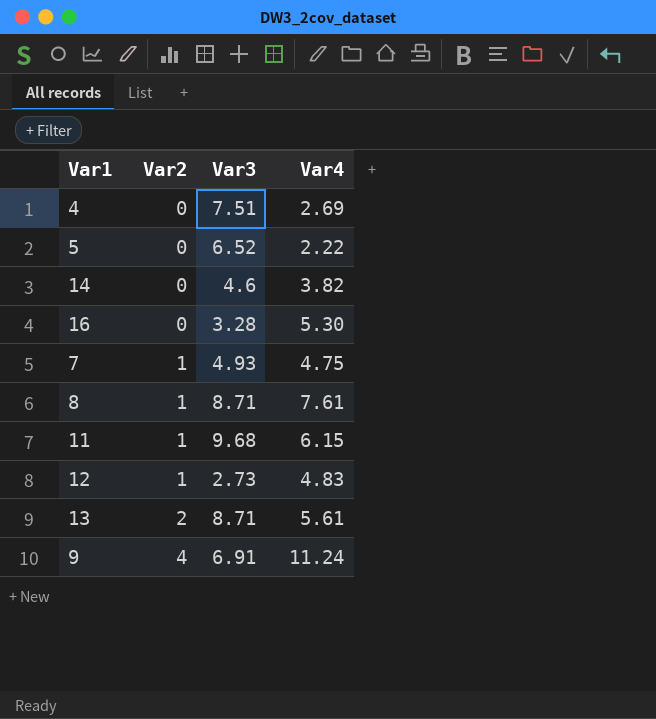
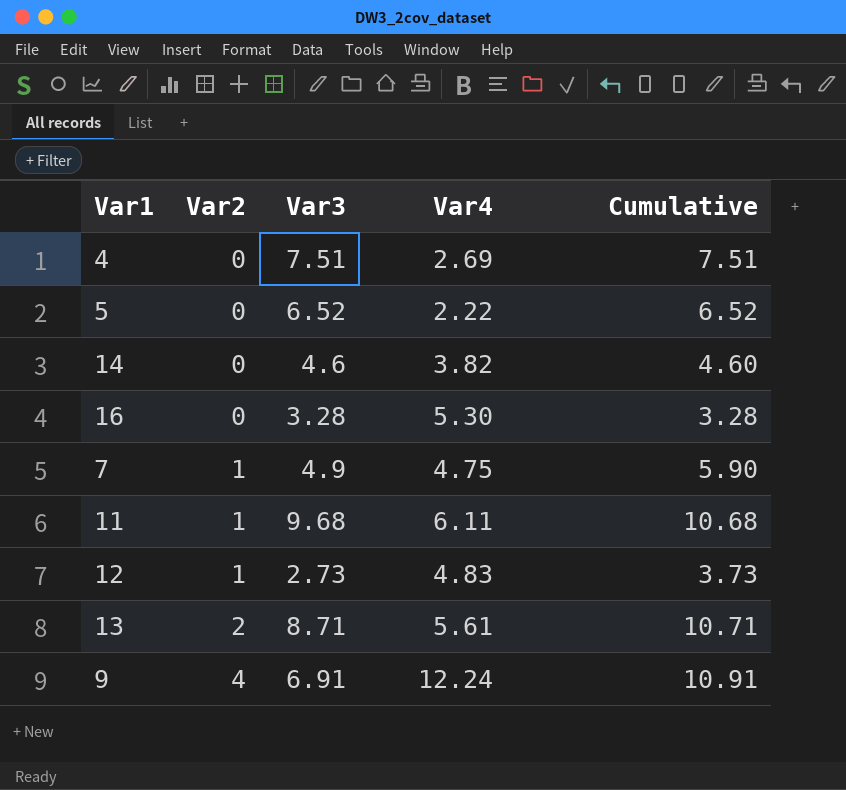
column Cumulative | formula: none -> [Var2] + [Var3]
row 8: 1 | 8.71 | 7.61 -> none
7 | Var3: 4.93 -> 4.9
11 | Var4: 6.15 -> 6.11
9 | Var4: 11.24 -> 12.24

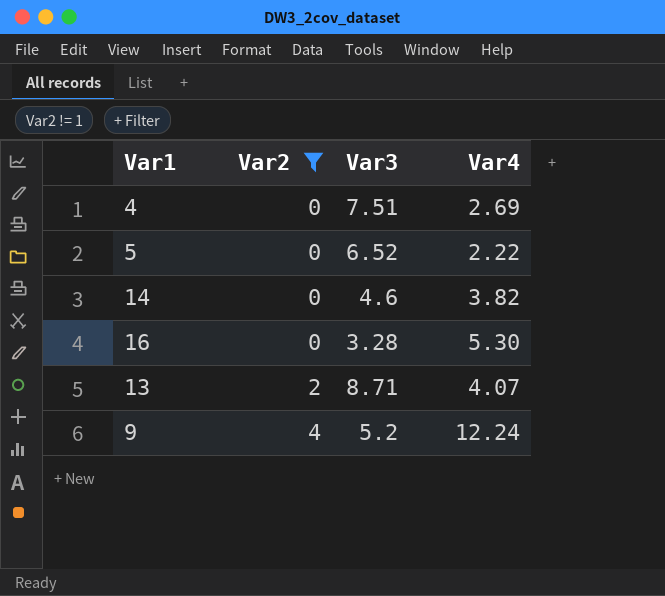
filter: none -> Var2 != 1
column Cumulative | formula: [Var2] + [Var3] -> none
13 | Var4: 5.61 -> 4.07
9 | Var3: 6.91 -> 5.2

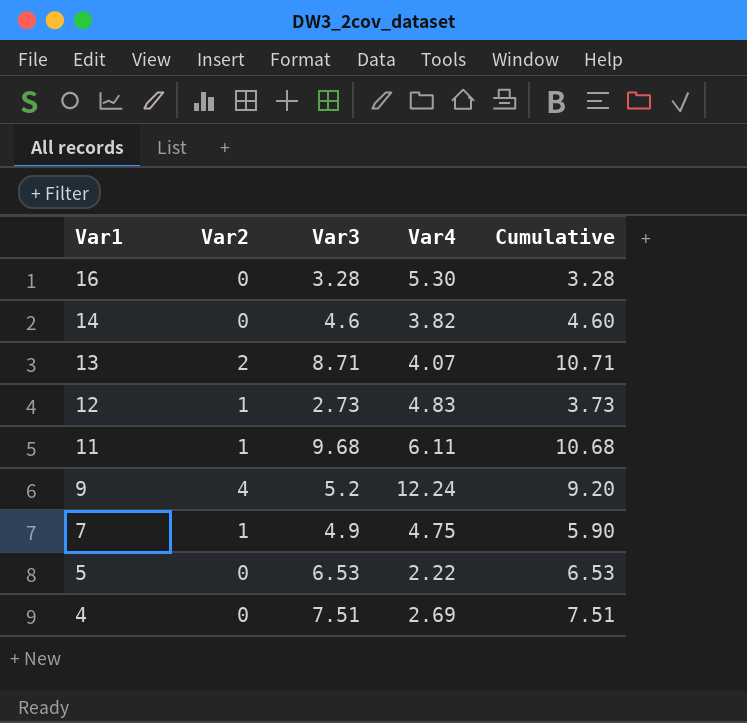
filter: Var2 != 1 -> none
row order: Var2 ascending -> Var1 descending
column Cumulative | formula: none -> [Var2] + [Var3]
5 | Var3: 6.52 -> 6.53

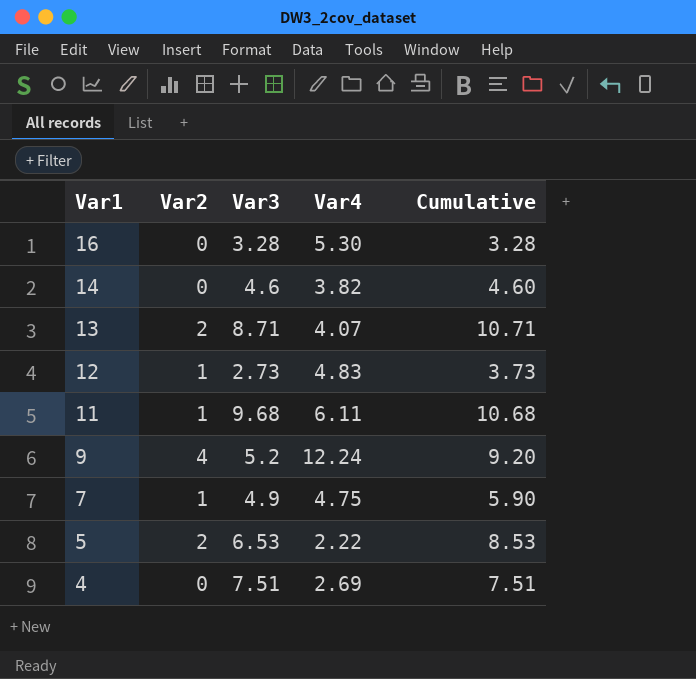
5 | Var2: 0 -> 2
5 | Cumulative: 6.53 -> 8.53

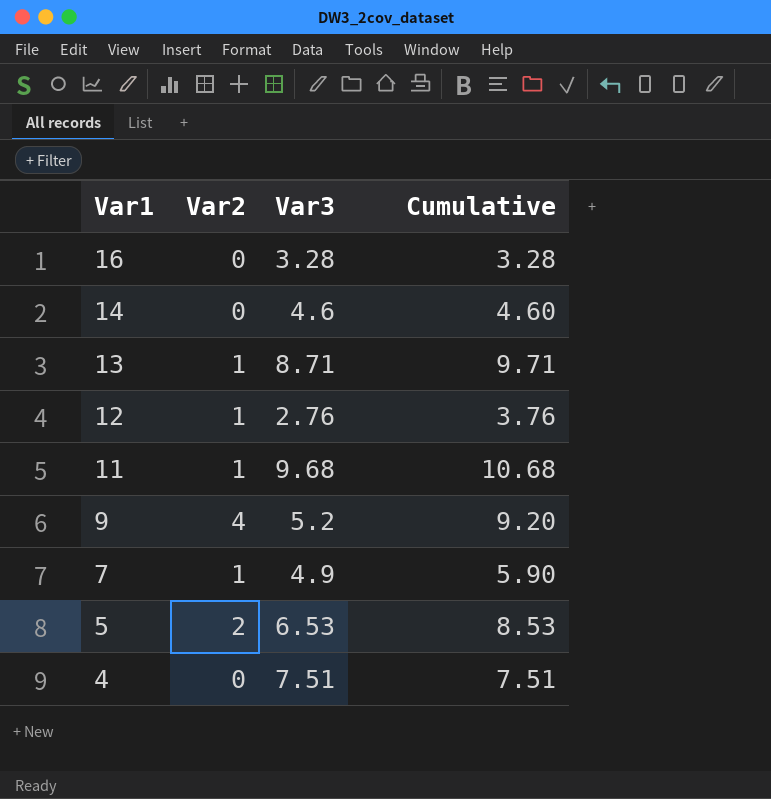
column Var4 | position: 4 -> none
13 | Var2: 2 -> 1
13 | Cumulative: 10.71 -> 9.71
12 | Var3: 2.73 -> 2.76
12 | Cumulative: 3.73 -> 3.76

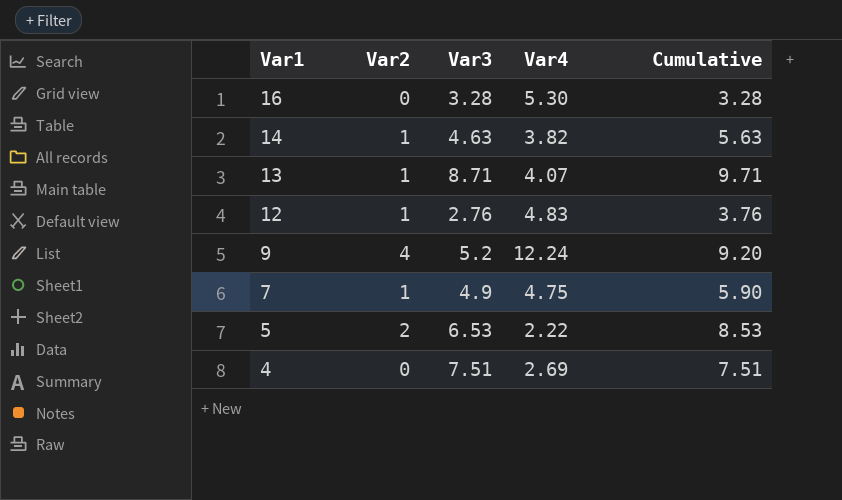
column Var4 | position: none -> 4
row 11: 1 | 9.68 | 10.68 -> none
14 | Var2: 0 -> 1
14 | Var3: 4.6 -> 4.63
14 | Cumulative: 4.60 -> 5.63

